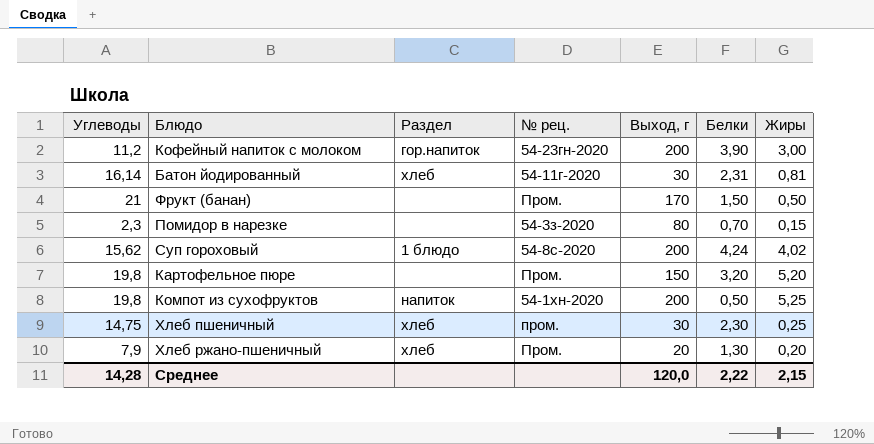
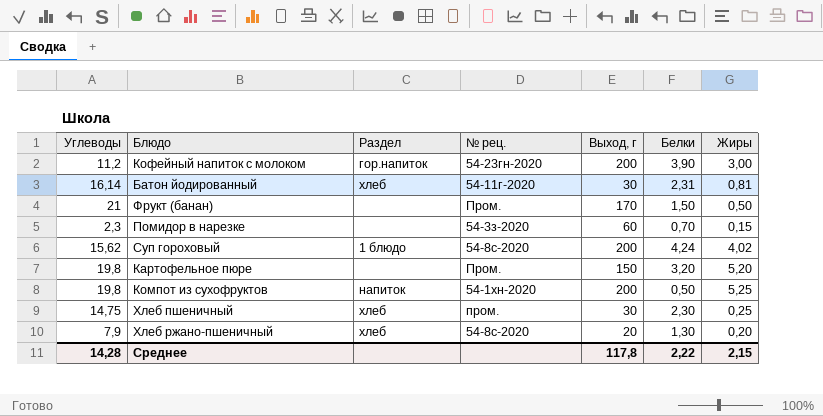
Помидор в нарезке | Выход, г: 80 -> 60
Хлеб ржано-пшеничный | № рец.: Пром. -> 54-8с-2020
Среднее | Выход, г: 120,0 -> 117,8

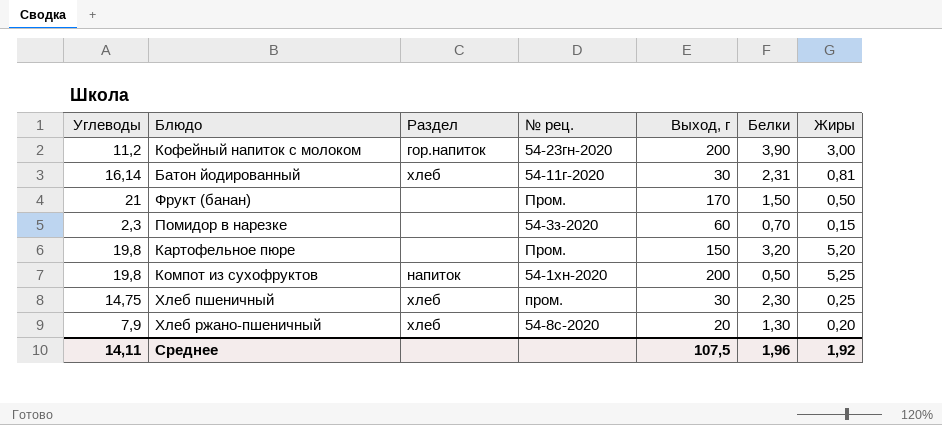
row Суп гороховый: 15,62 | 1 блюдо | 54-8с-2020 | 200 | 4,24 | 4,02 -> none
Среднее | Углеводы: 14,28 -> 14,11
Среднее | Выход, г: 117,8 -> 107,5
Среднее | Белки: 2,22 -> 1,96
Среднее | Жиры: 2,15 -> 1,92

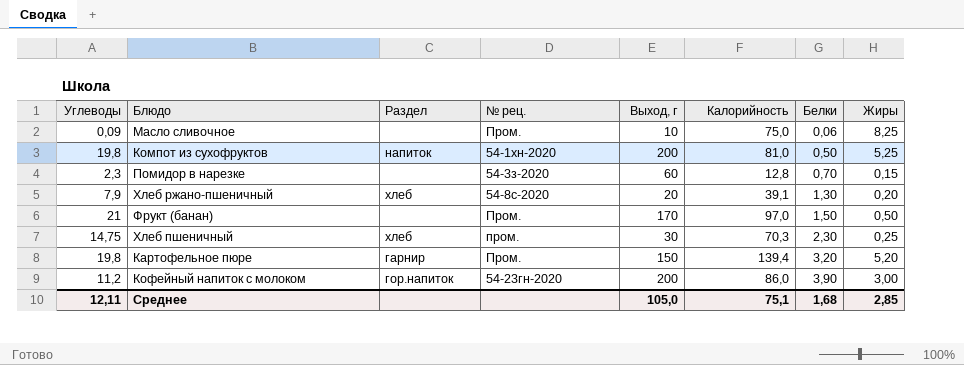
row order: none -> Белки ascending
column Калорийность | position: none -> 6
row Батон йодированный: 16,14 | хлеб | 54-11г-2020 | 30 | 2,31 | 0,81 -> none
row Масло сливочное: none -> 0,09 | none | Пром. | 10 | 75,0 | 0,06 | 8,25
Картофельное пюре | Раздел: none -> гарнир
Среднее | Углеводы: 14,11 -> 12,11
Среднее | Выход, г: 107,5 -> 105,0
Среднее | Белки: 1,96 -> 1,68
Среднее | Жиры: 1,92 -> 2,85

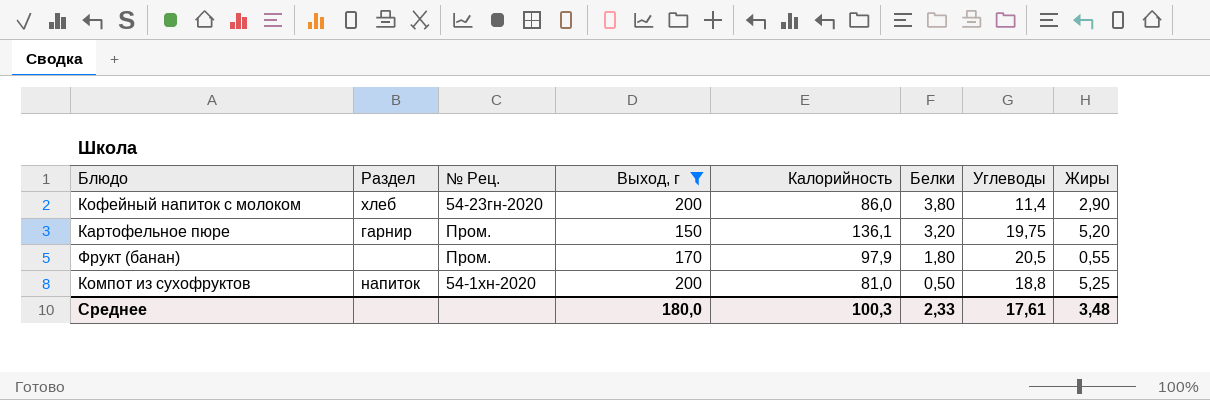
filter: none -> Выход, г >= 150
row order: Белки ascending -> Белки descending
column name: № рец. -> № Рец.
column Углеводы | position: 1 -> 7
Кофейный напиток с молоком | Раздел: гор.напиток -> хлеб
Кофейный напиток с молоком | Белки: 3,90 -> 3,80
Кофейный напиток с молоком | Углеводы: 11,2 -> 11,4
Кофейный напиток с молоком | Жиры: 3,00 -> 2,90
Картофельное пюре | Калорийность: 139,4 -> 136,1
Картофельное пюре | Углеводы: 19,8 -> 19,75
Фрукт (банан) | Калорийность: 97,0 -> 97,9
Фрукт (банан) | Белки: 1,50 -> 1,80
Фрукт (банан) | Углеводы: 21 -> 20,5
Фрукт (банан) | Жиры: 0,50 -> 0,55
Компот из сухофруктов | Углеводы: 19,8 -> 18,8
Среднее | Выход, г: 105,0 -> 180,0
Среднее | Калорийность: 75,1 -> 100,3
Среднее | Белки: 1,68 -> 2,33
Среднее | Углеводы: 12,11 -> 17,61
Среднее | Жиры: 2,85 -> 3,48

